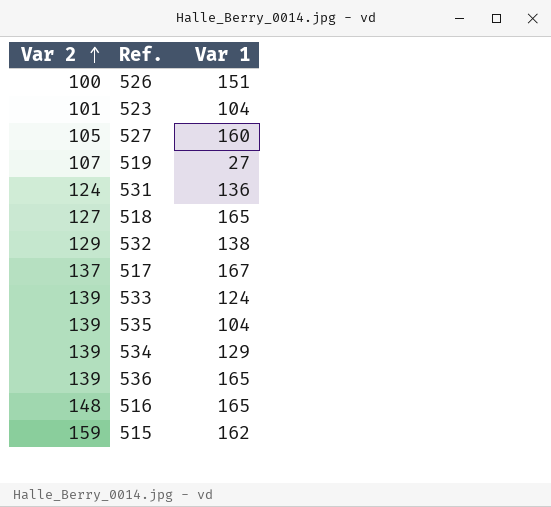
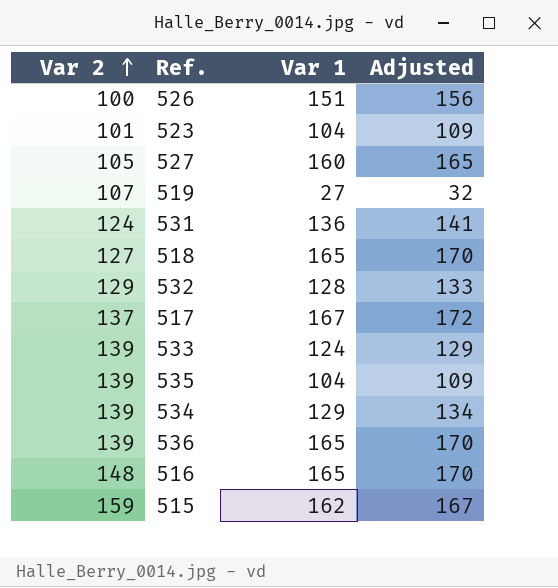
column Adjusted | formula: none -> [Var 1] + 5
532 | Var 1: 138 -> 128

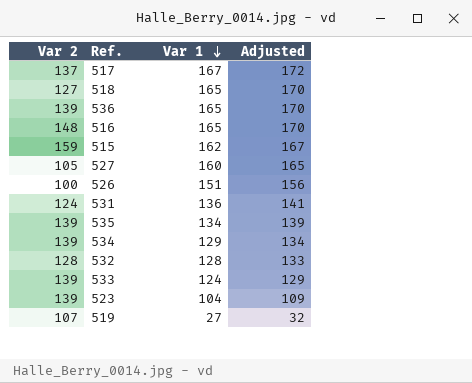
row order: Var 2 ascending -> Var 1 descending
535 | Var 1: 104 -> 134
535 | Adjusted: 109 -> 139
532 | Var 2: 129 -> 128
523 | Var 2: 101 -> 139

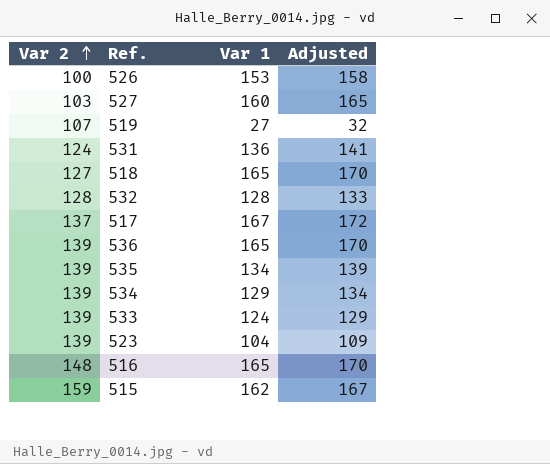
row order: Var 1 descending -> Var 2 ascending
526 | Var 1: 151 -> 153
526 | Adjusted: 156 -> 158
527 | Var 2: 105 -> 103

